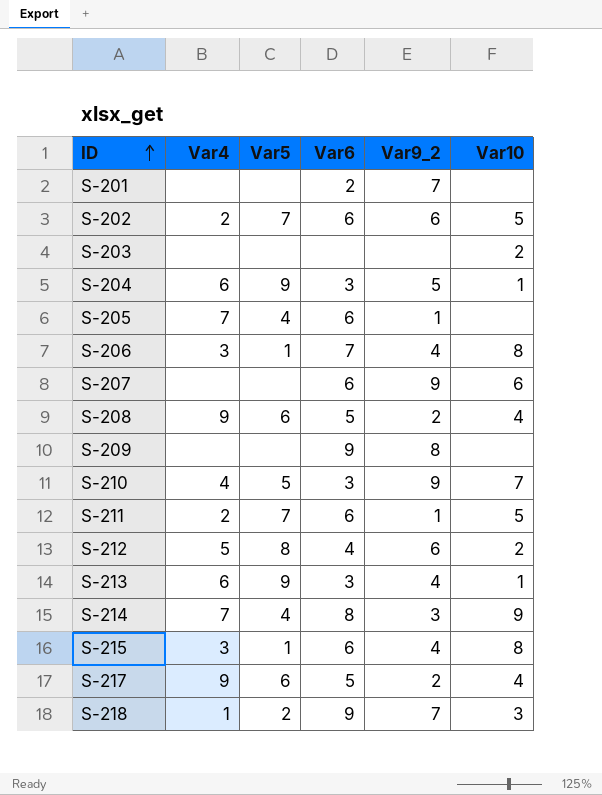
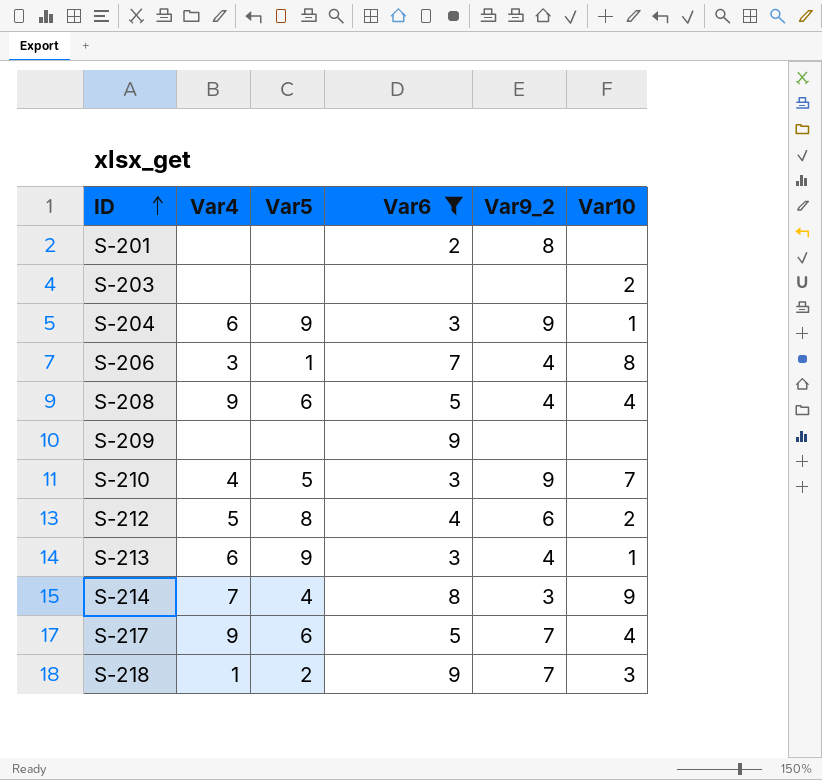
filter: none -> Var6 != 6
S-201 | Var9_2: 7 -> 8
S-204 | Var9_2: 5 -> 9
S-208 | Var9_2: 2 -> 4
S-209 | Var9_2: 8 -> none
S-217 | Var9_2: 2 -> 7

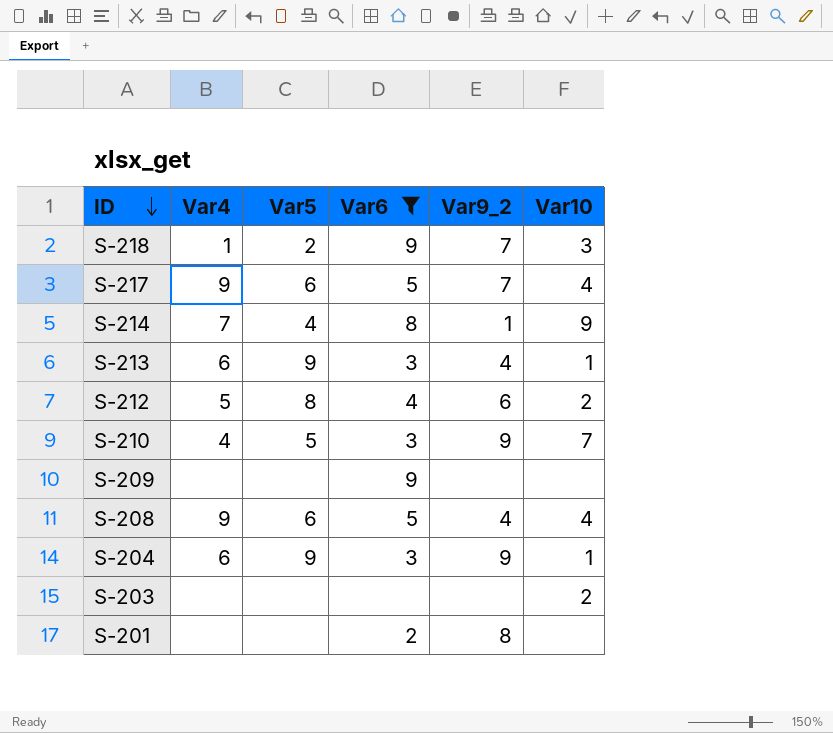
row order: ID ascending -> ID descending
row S-206: 3 | 1 | 7 | 4 | 8 -> none
S-214 | Var9_2: 3 -> 1

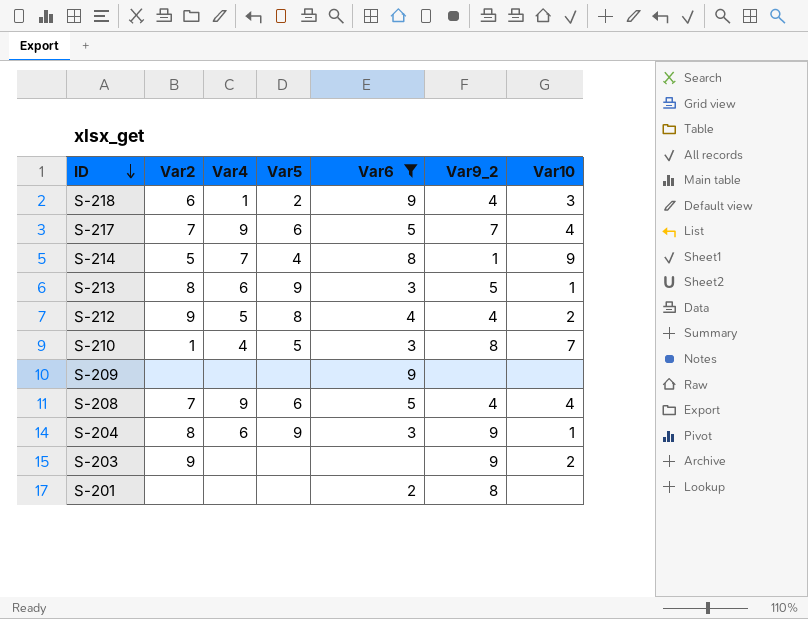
column Var2 | position: none -> 2
S-218 | Var9_2: 7 -> 4
S-213 | Var9_2: 4 -> 5
S-212 | Var9_2: 6 -> 4
S-210 | Var9_2: 9 -> 8
S-203 | Var9_2: none -> 9

